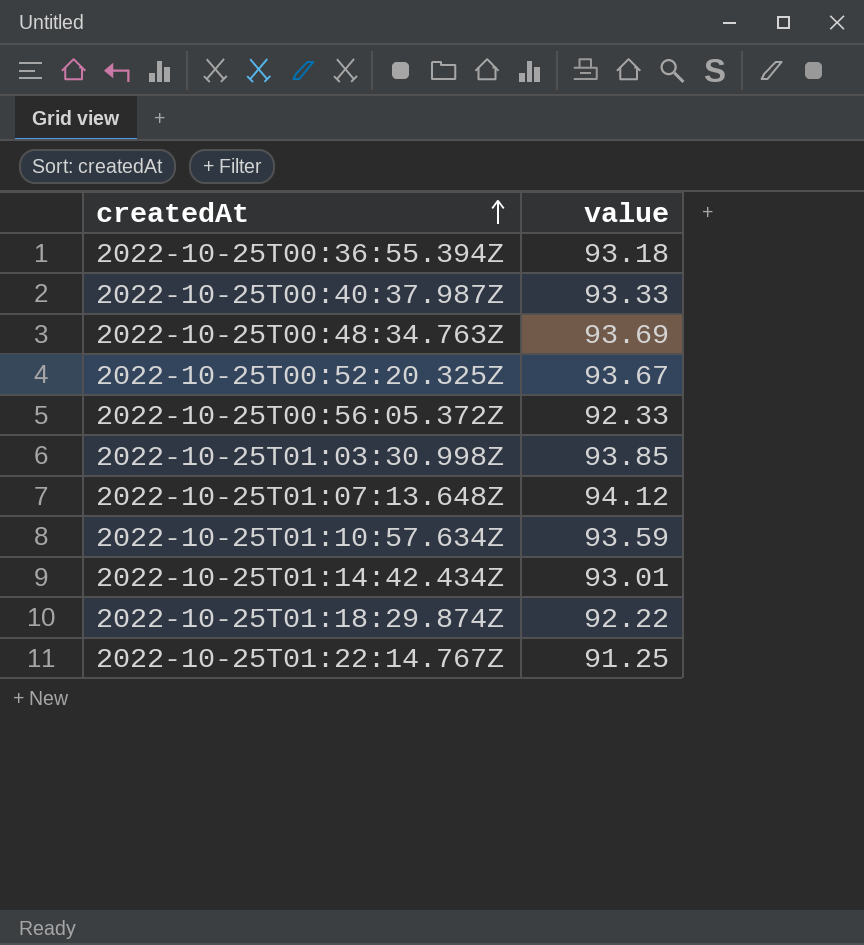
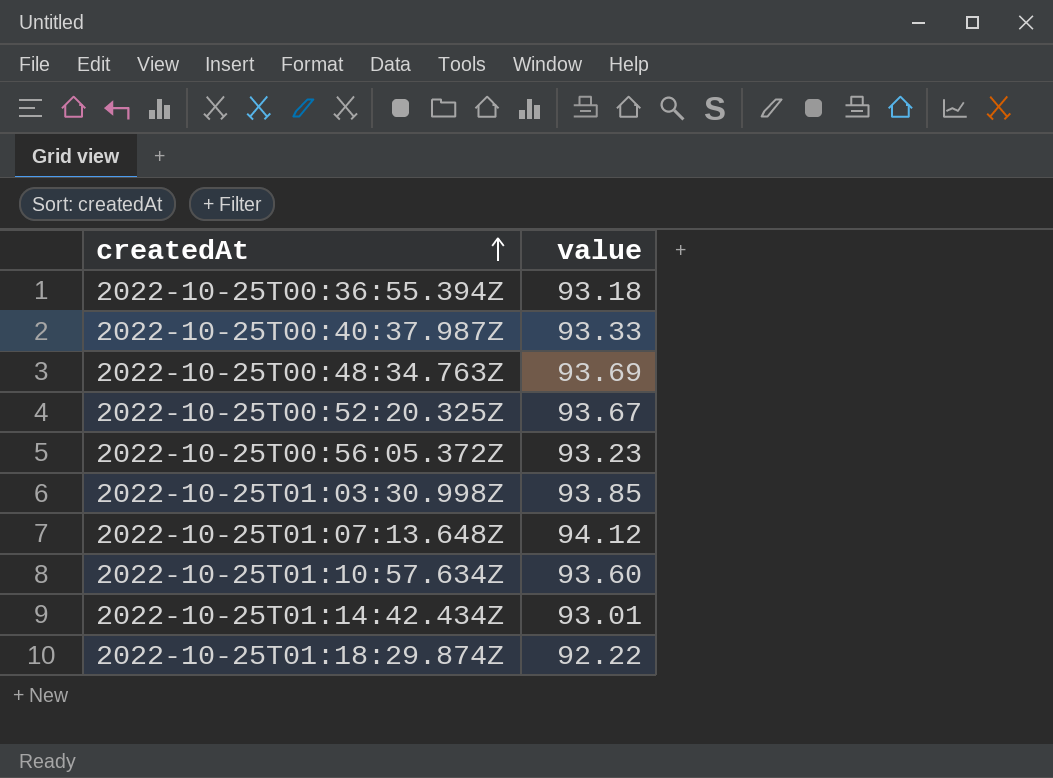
row 2022-10-25T01:22:14.767Z: 91.25 -> none
2022-10-25T00:56:05.372Z | value: 92.33 -> 93.23
2022-10-25T01:10:57.634Z | value: 93.59 -> 93.60

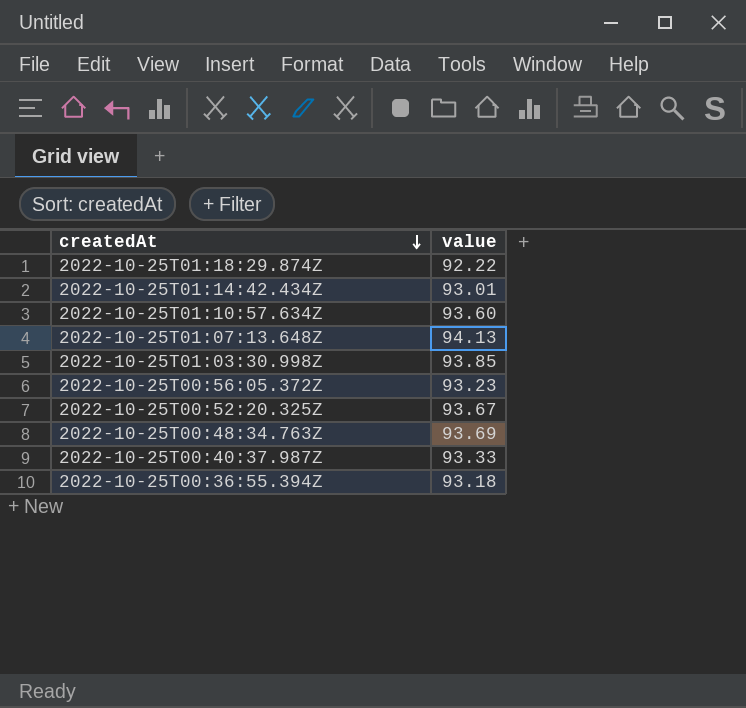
row order: createdAt ascending -> createdAt descending
2022-10-25T01:07:13.648Z | value: 94.12 -> 94.13

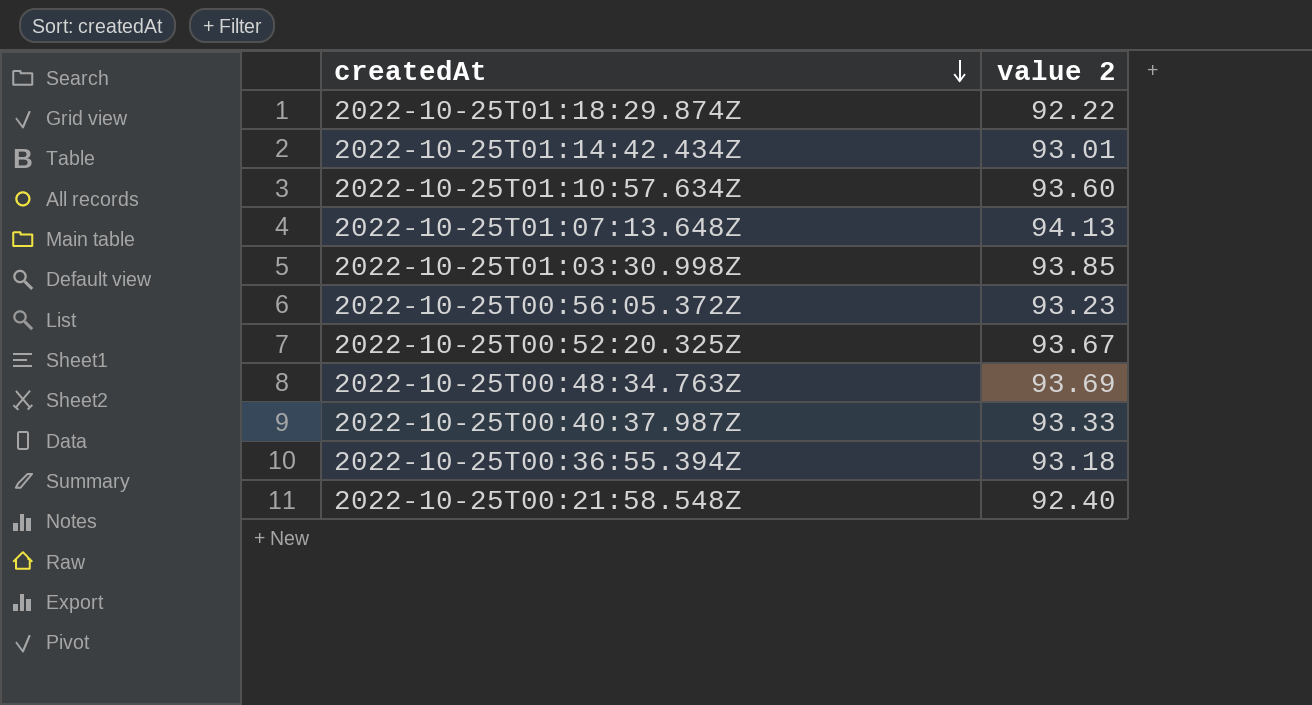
column name: value -> value 2
row 2022-10-25T00:21:58.548Z: none -> 92.40

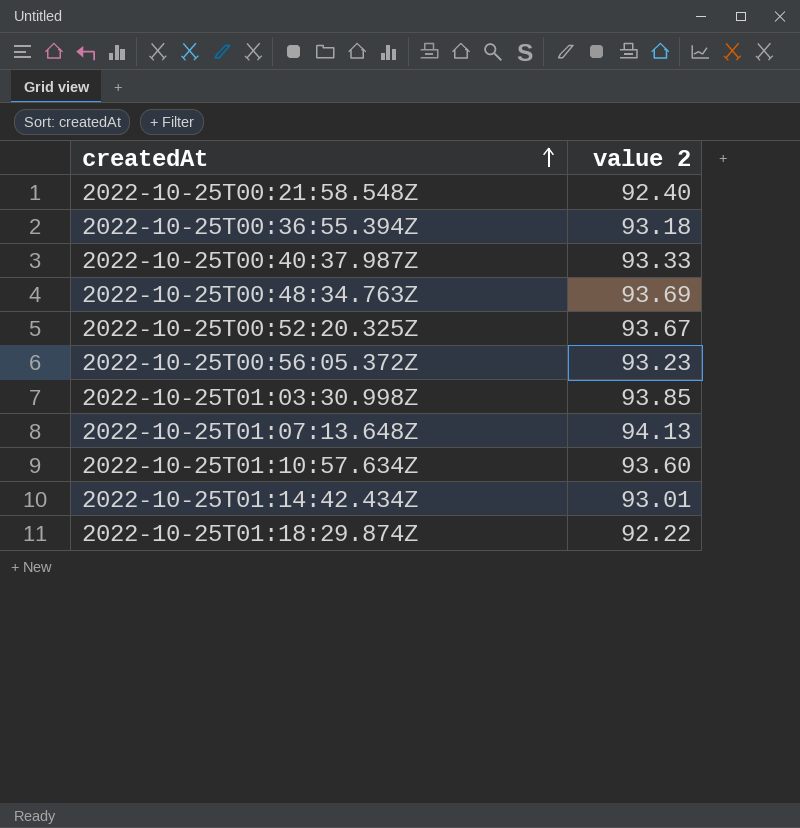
row order: createdAt descending -> createdAt ascending

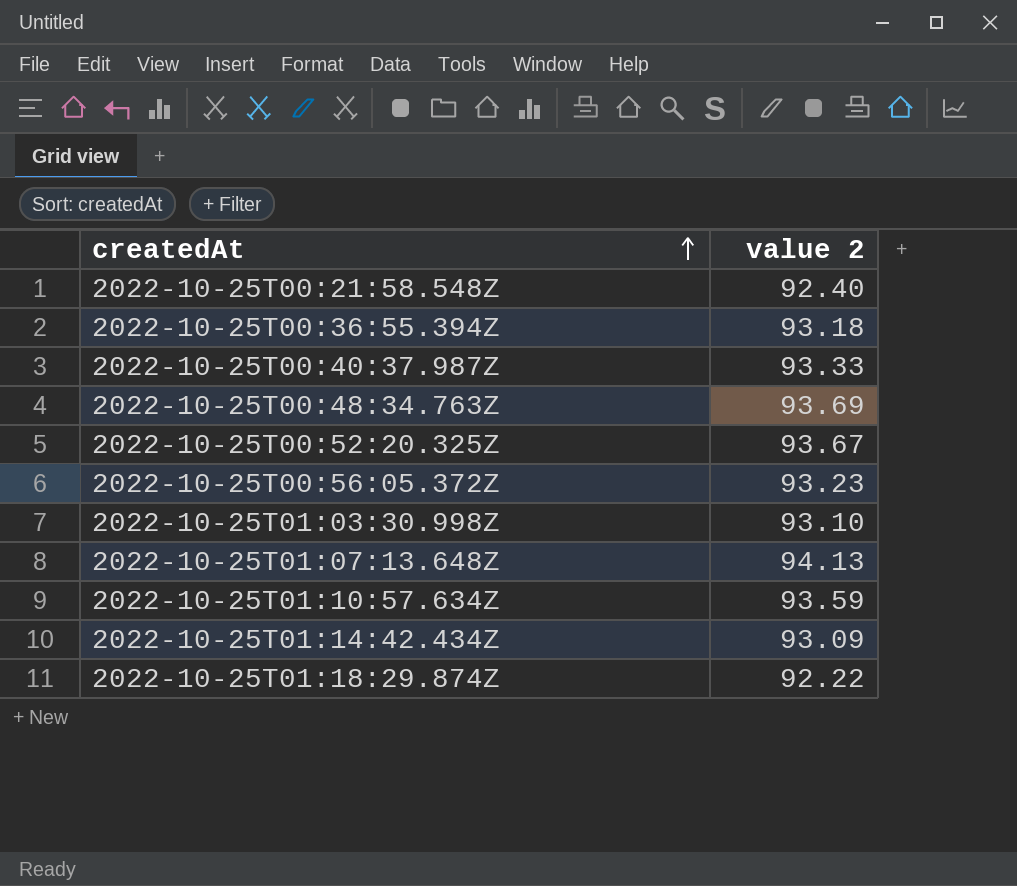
2022-10-25T01:03:30.998Z | value 2: 93.85 -> 93.10
2022-10-25T01:10:57.634Z | value 2: 93.60 -> 93.59
2022-10-25T01:14:42.434Z | value 2: 93.01 -> 93.09

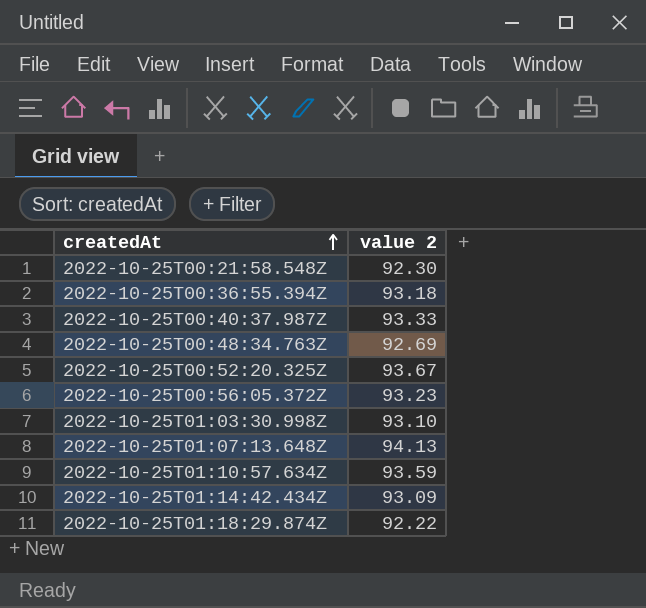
2022-10-25T00:21:58.548Z | value 2: 92.40 -> 92.30
2022-10-25T00:48:34.763Z | value 2: 93.69 -> 92.69

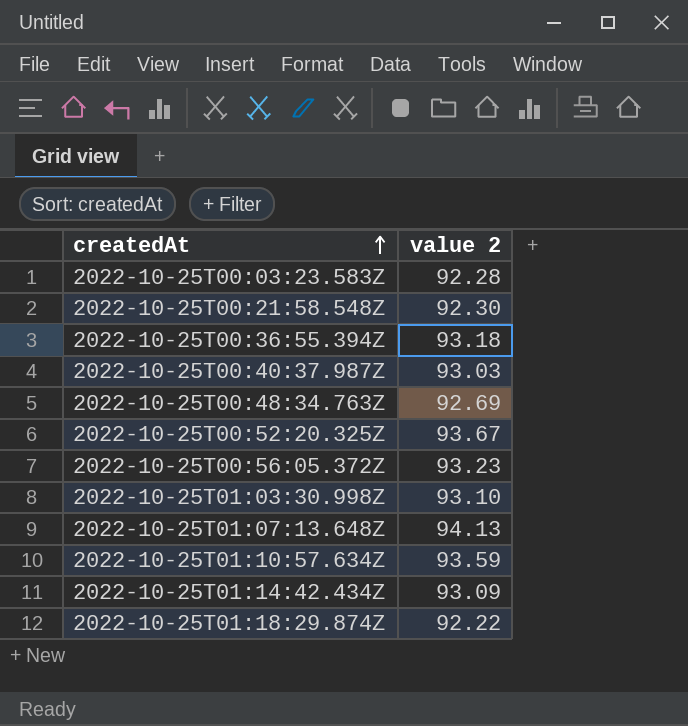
row 2022-10-25T00:03:23.583Z: none -> 92.28
2022-10-25T00:40:37.987Z | value 2: 93.33 -> 93.03

